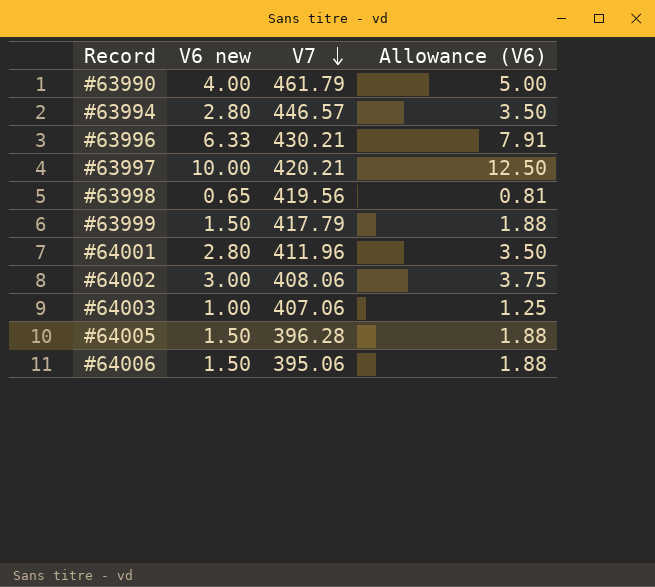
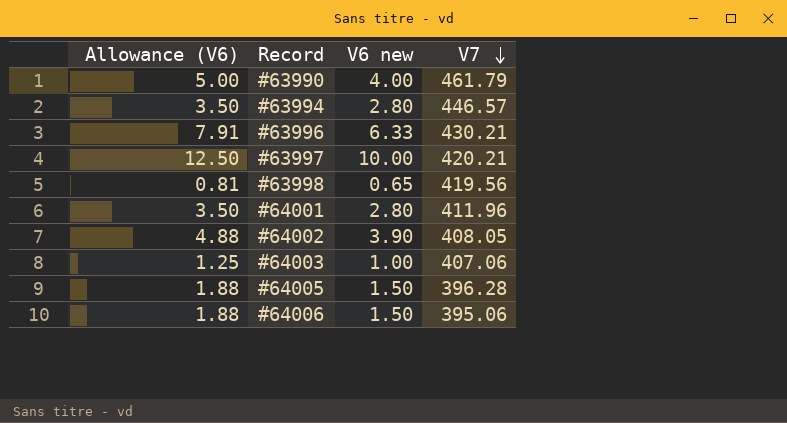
column Allowance (V6) | position: 4 -> 1
row #63999: 1.50 | 417.79 | 1.88 -> none
#64002 | Allowance (V6): 3.75 -> 4.88
#64002 | V6 new: 3.00 -> 3.90
#64002 | V7: 408.06 -> 408.05

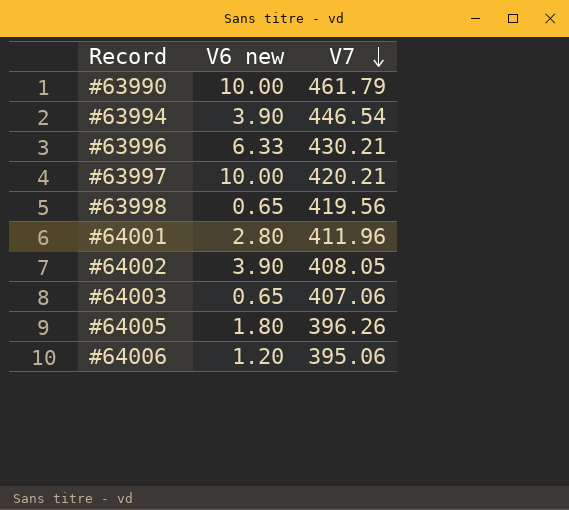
column Allowance (V6) | formula: [V6 new] * 1.25 -> none
#63990 | V6 new: 4.00 -> 10.00
#63994 | V6 new: 2.80 -> 3.90
#63994 | V7: 446.57 -> 446.54
#64003 | V6 new: 1.00 -> 0.65
#64005 | V6 new: 1.50 -> 1.80
#64005 | V7: 396.28 -> 396.26
#64006 | V6 new: 1.50 -> 1.20

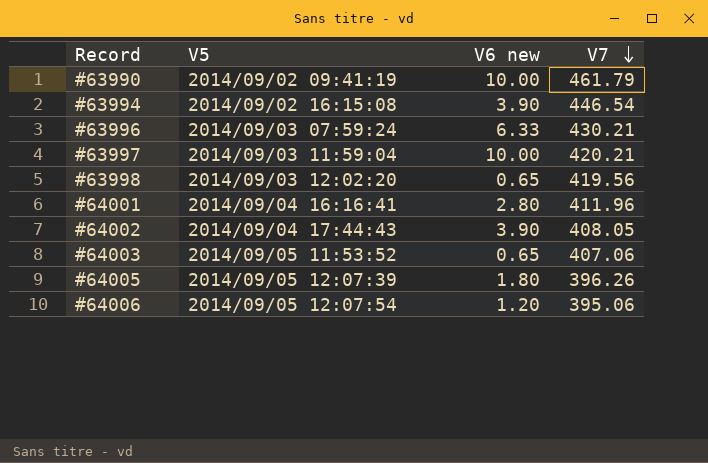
column V5 | position: none -> 2

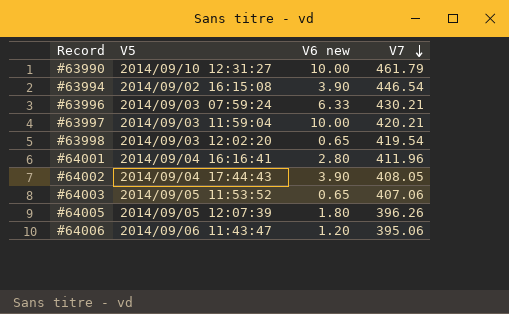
#63990 | V5: 2014/09/02 09:41:19 -> 2014/09/10 12:31:27
#63998 | V7: 419.56 -> 419.54
#64006 | V5: 2014/09/05 12:07:54 -> 2014/09/06 11:43:47

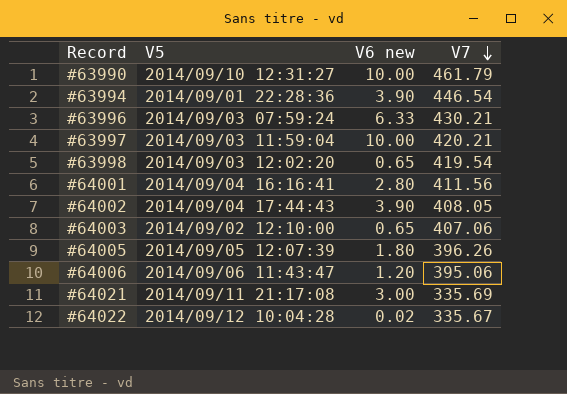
#63994 | V5: 2014/09/02 16:15:08 -> 2014/09/01 22:28:36
#64001 | V7: 411.96 -> 411.56
#64003 | V5: 2014/09/05 11:53:52 -> 2014/09/02 12:10:00
row #64021: none -> 2014/09/11 21:17:08 | 3.00 | 335.69
row #64022: none -> 2014/09/12 10:04:28 | 0.02 | 335.67

